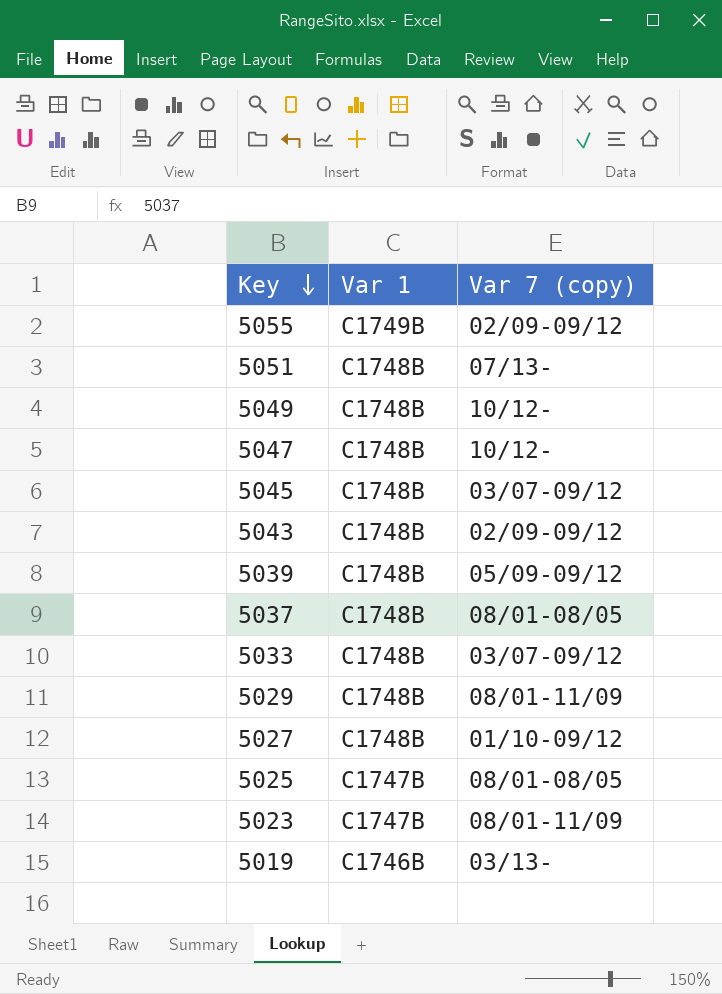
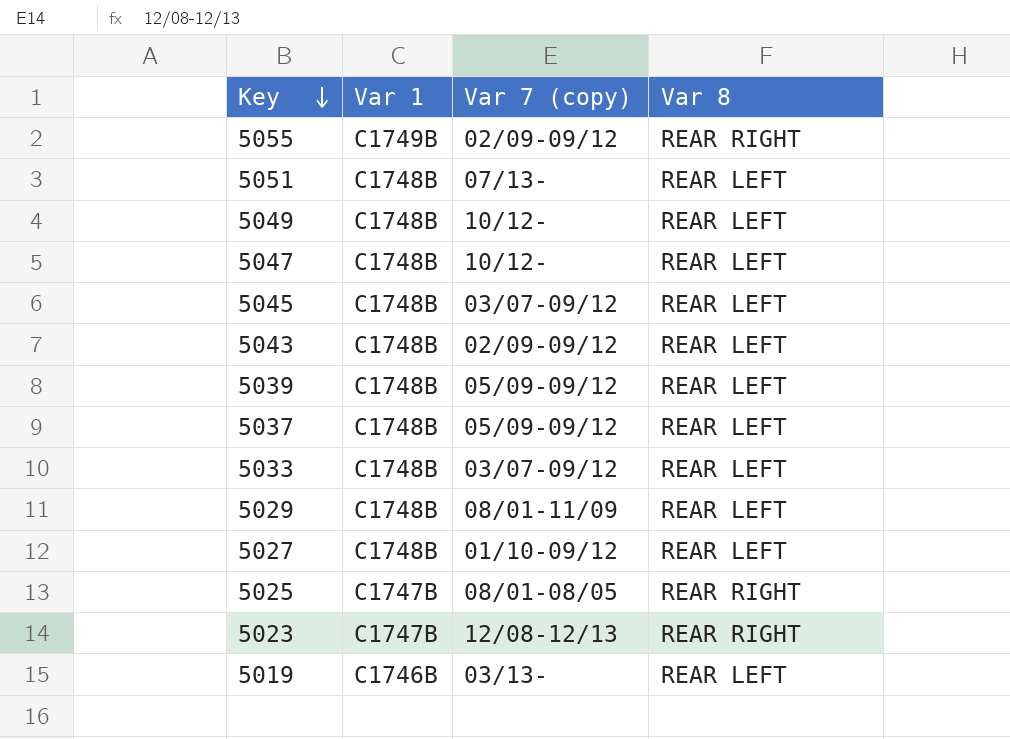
column Var 8 | position: none -> 4
5037 | Var 7 (copy): 08/01-08/05 -> 05/09-09/12
5023 | Var 7 (copy): 08/01-11/09 -> 12/08-12/13

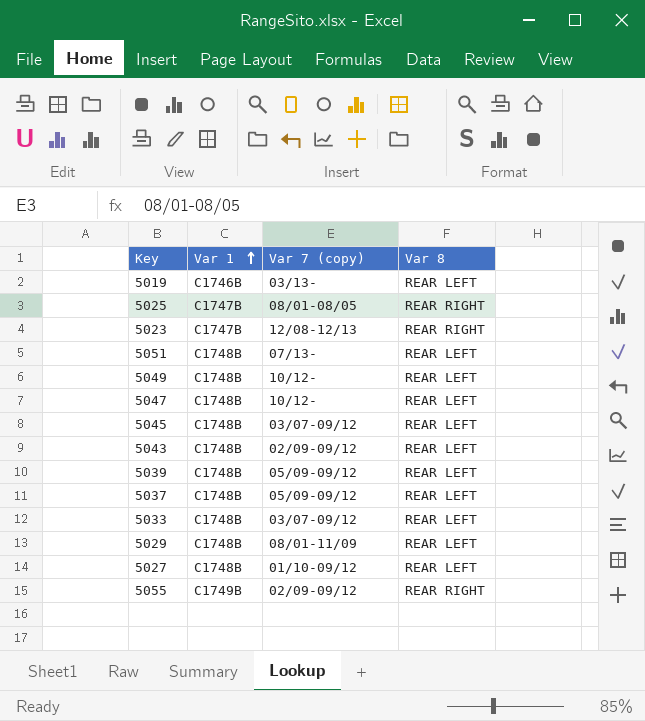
row order: Key descending -> Var 1 ascending

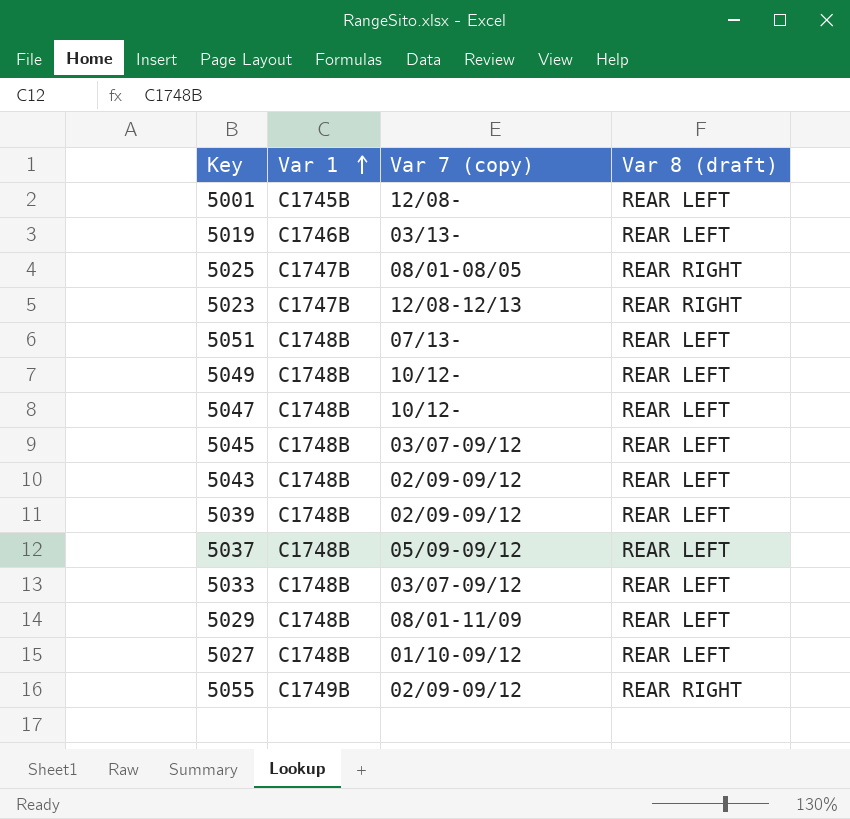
column name: Var 8 -> Var 8 (draft)
row 5001: none -> C1745B | 12/08- | REAR LEFT
5039 | Var 7 (copy): 05/09-09/12 -> 02/09-09/12

